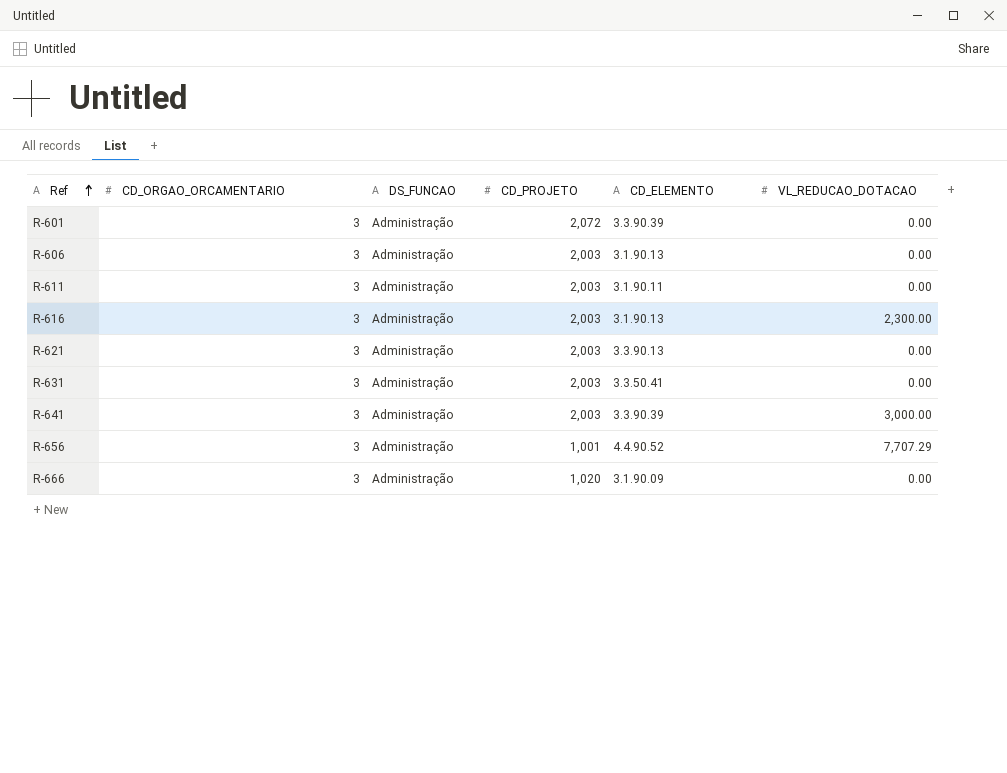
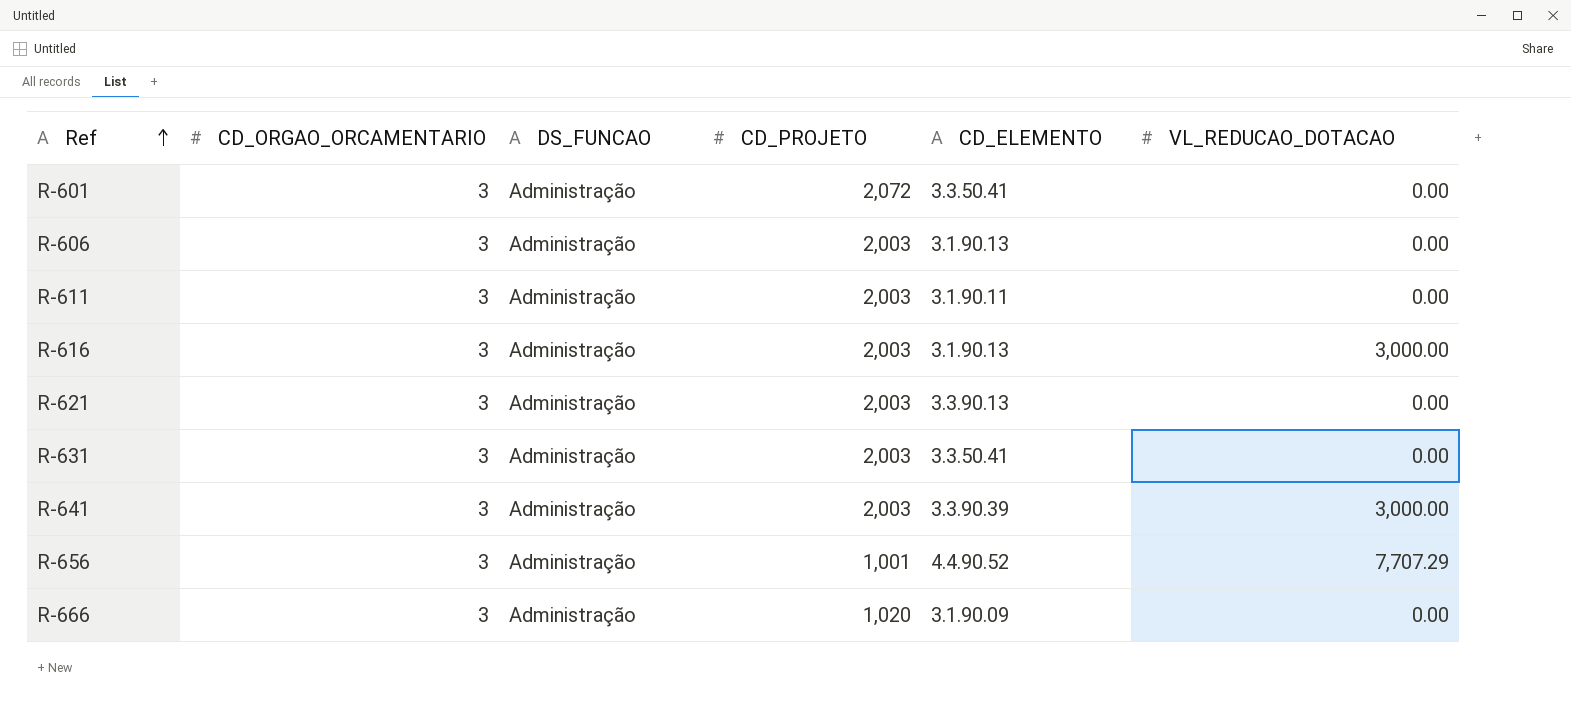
R-601 | CD_ELEMENTO: 3.3.90.39 -> 3.3.50.41
R-616 | VL_REDUCAO_DOTACAO: 2,300.00 -> 3,000.00

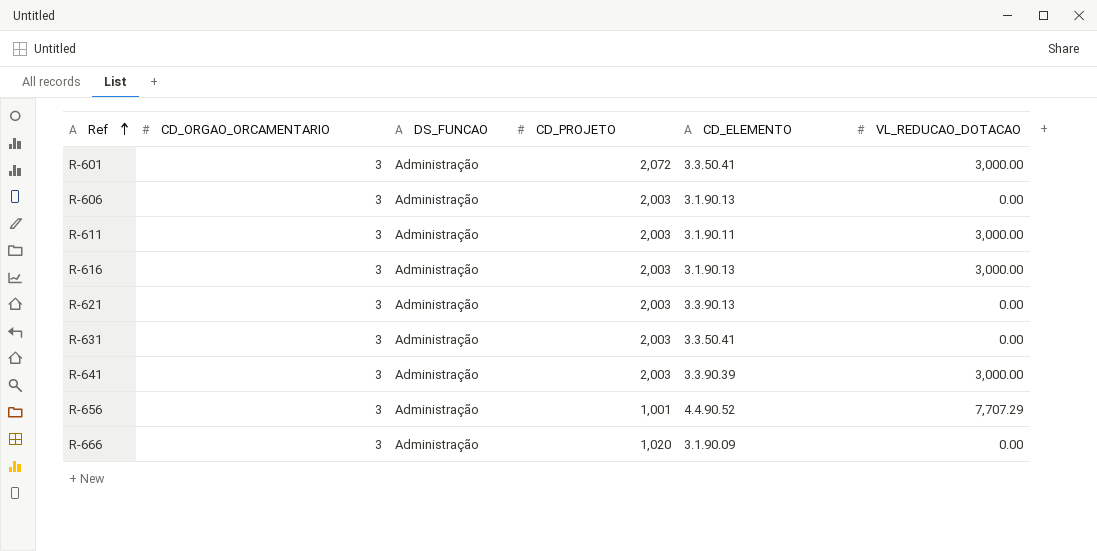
R-601 | VL_REDUCAO_DOTACAO: 0.00 -> 3,000.00
R-611 | VL_REDUCAO_DOTACAO: 0.00 -> 3,000.00

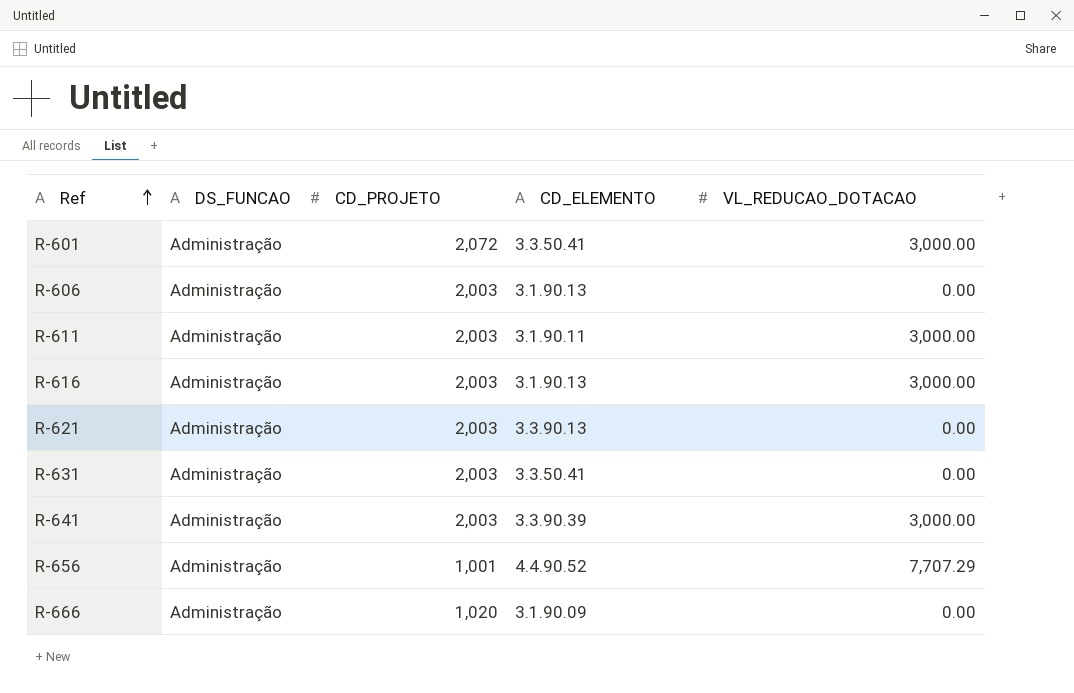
column CD_ORGAO_ORCAMENTARIO | position: 2 -> none

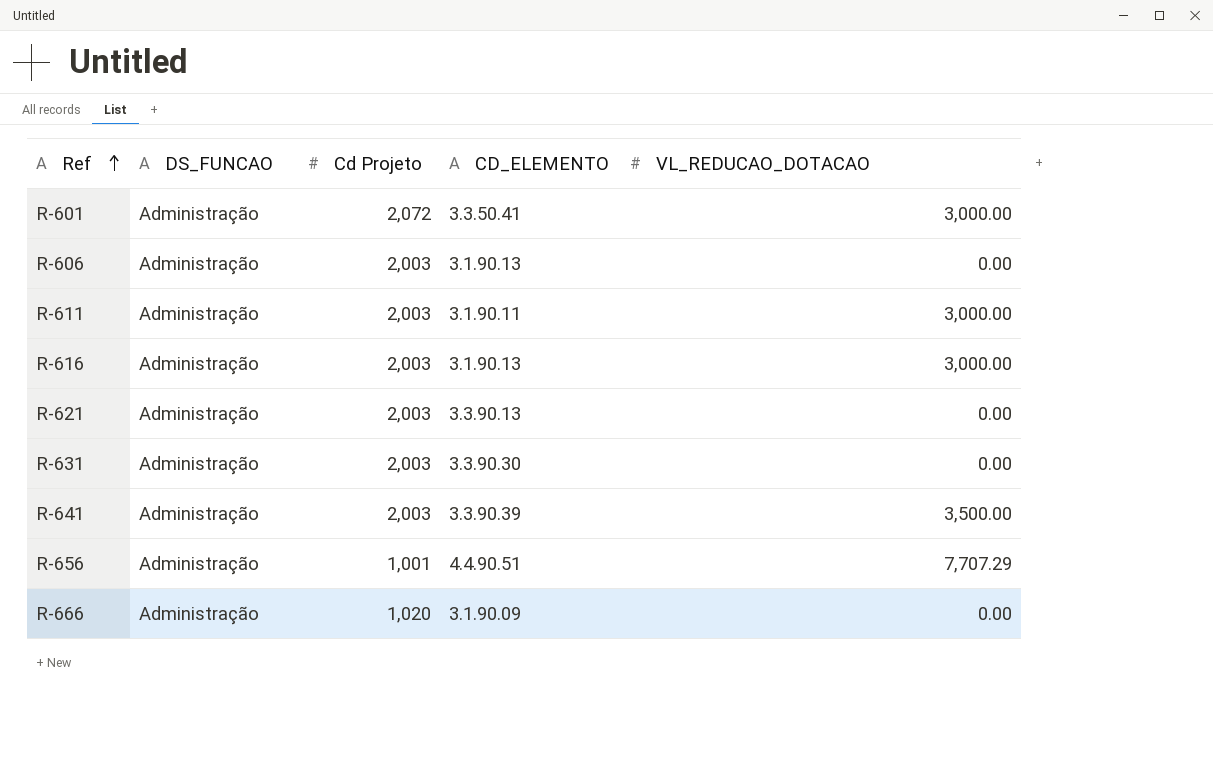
column name: CD_PROJETO -> Cd Projeto
R-631 | CD_ELEMENTO: 3.3.50.41 -> 3.3.90.30
R-641 | VL_REDUCAO_DOTACAO: 3,000.00 -> 3,500.00
R-656 | CD_ELEMENTO: 4.4.90.52 -> 4.4.90.51

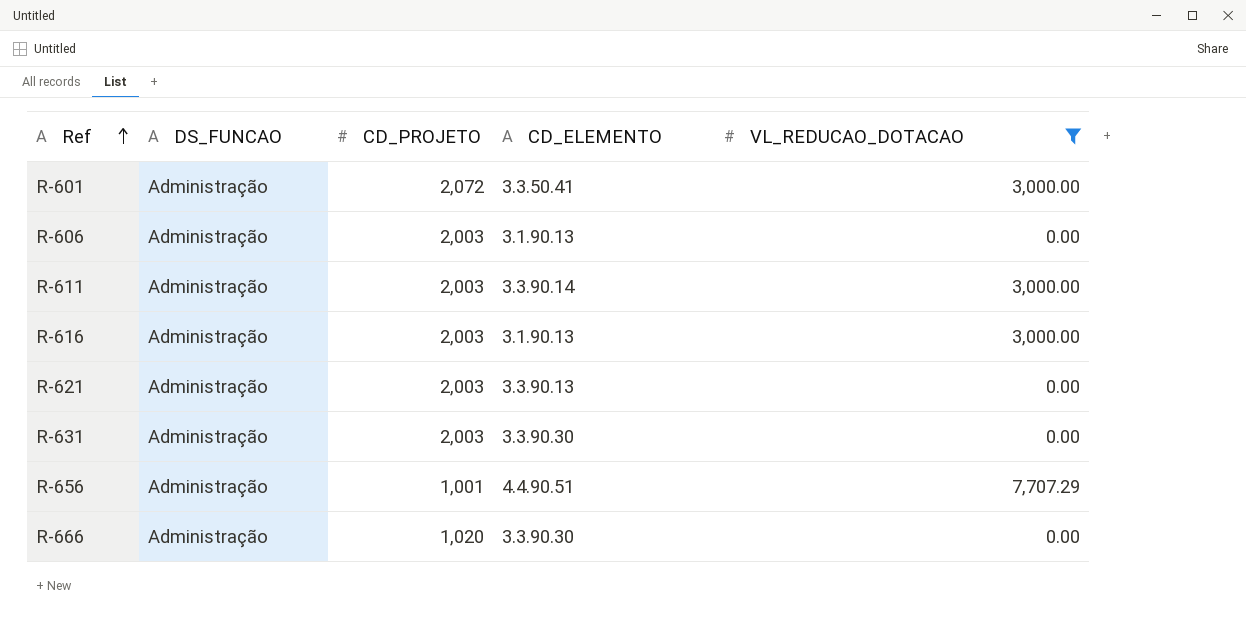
filter: none -> VL_REDUCAO_DOTACAO != 3,500.00
column name: Cd Projeto -> CD_PROJETO
R-611 | CD_ELEMENTO: 3.1.90.11 -> 3.3.90.14
R-666 | CD_ELEMENTO: 3.1.90.09 -> 3.3.90.30

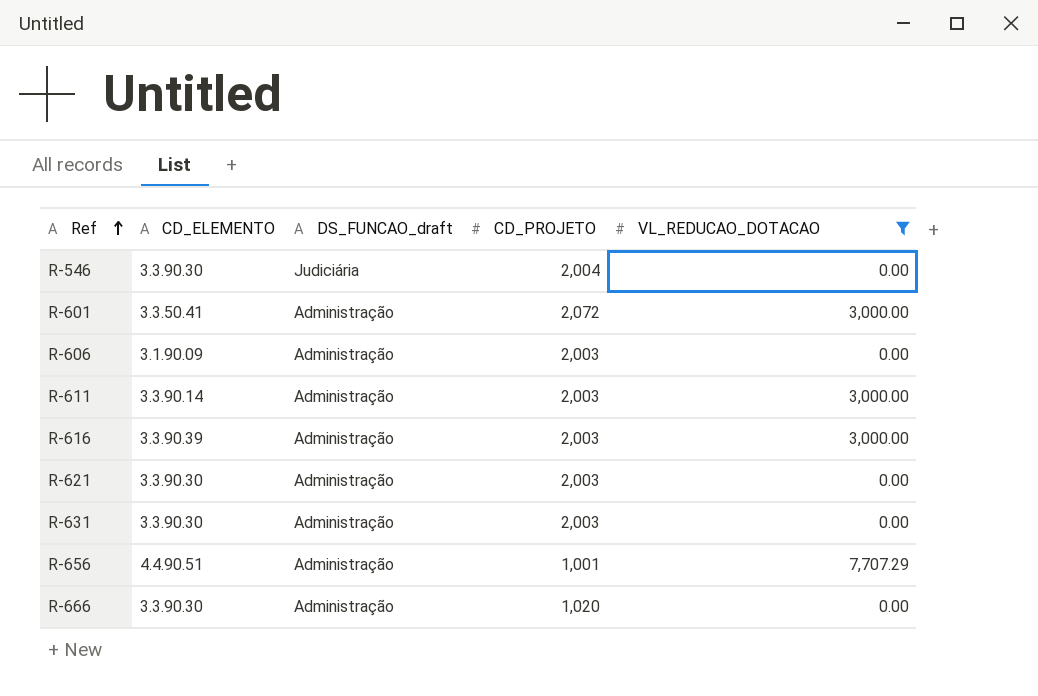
column CD_ELEMENTO | position: 4 -> 2
column name: DS_FUNCAO -> DS_FUNCAO_draft
row R-546: none -> 3.3.90.30 | Judiciária | 2,004 | 0.00
R-606 | CD_ELEMENTO: 3.1.90.13 -> 3.1.90.09
R-616 | CD_ELEMENTO: 3.1.90.13 -> 3.3.90.39
R-621 | CD_ELEMENTO: 3.3.90.13 -> 3.3.90.30

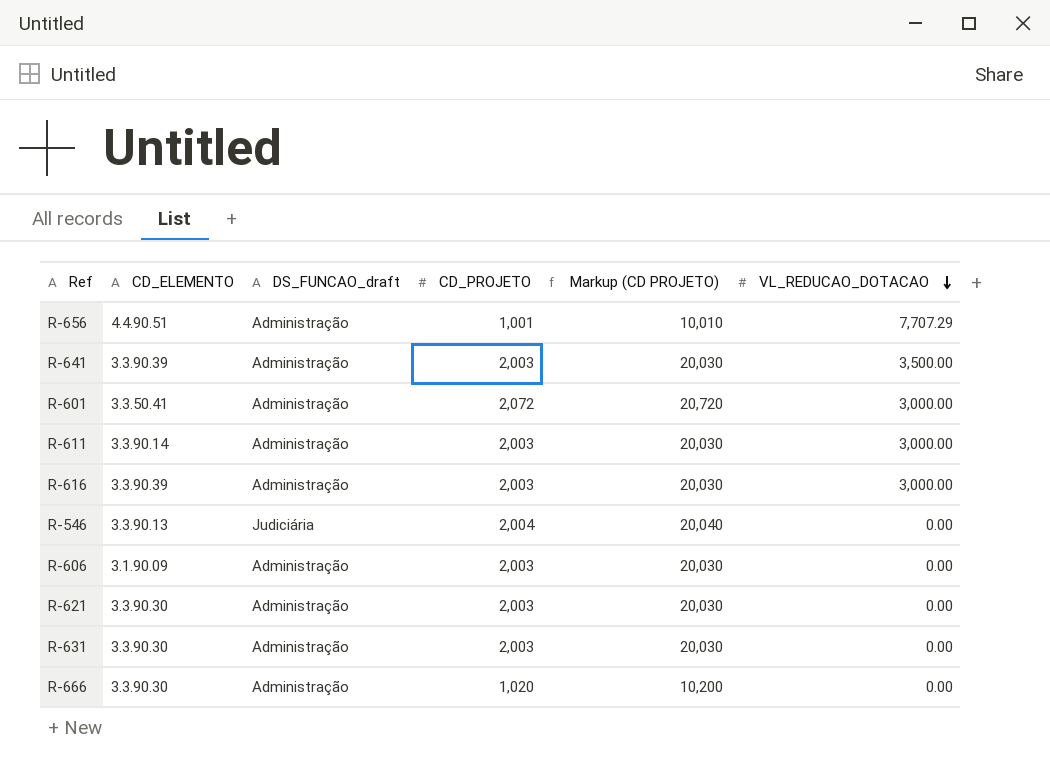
filter: VL_REDUCAO_DOTACAO != 3,500.00 -> none
row order: Ref ascending -> VL_REDUCAO_DOTACAO descending
column Markup (CD PROJETO) | formula: none -> [CD_PROJETO] * 10
R-546 | CD_ELEMENTO: 3.3.90.30 -> 3.3.90.13

